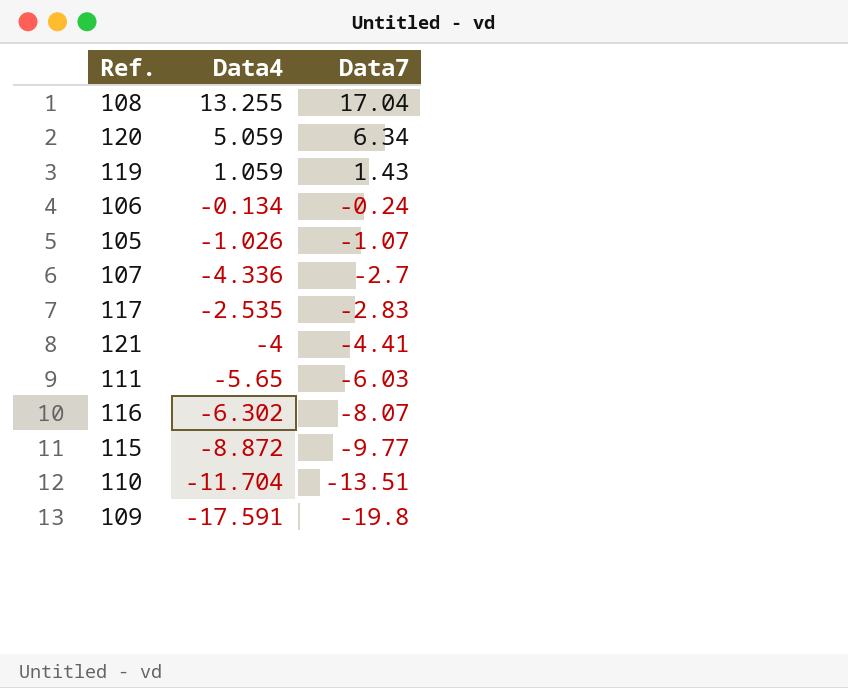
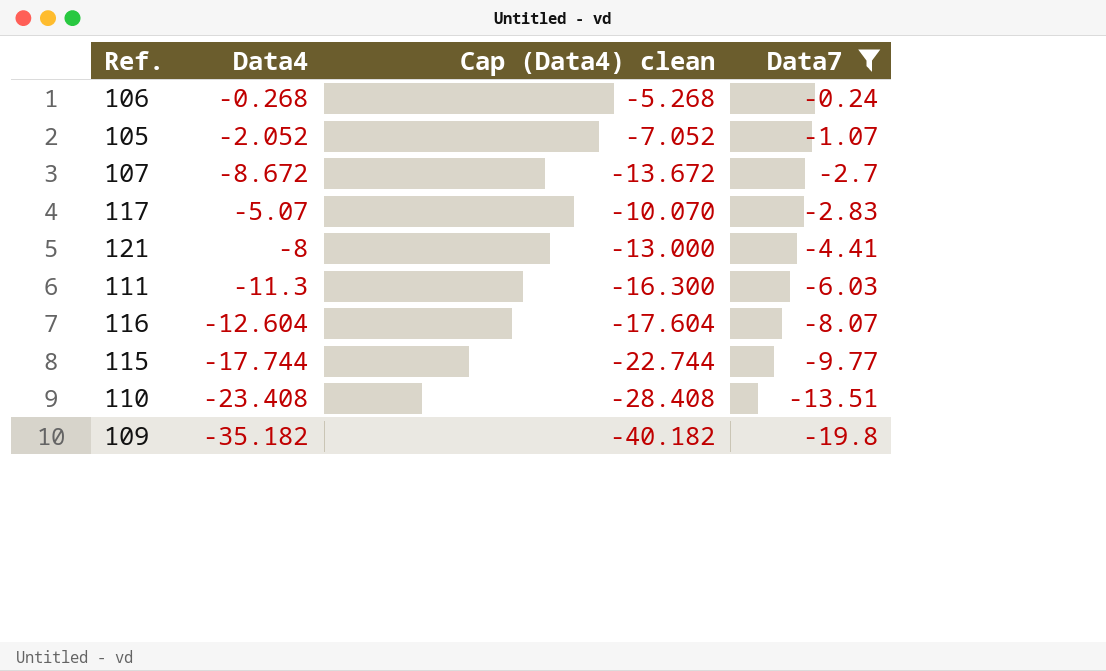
filter: none -> Data7 <= -0.24
column Cap (Data4) clean | formula: none -> [Data4] - 5
106 | Data4: -0.134 -> -0.268
105 | Data4: -1.026 -> -2.052
107 | Data4: -4.336 -> -8.672
117 | Data4: -2.535 -> -5.07
121 | Data4: -4 -> -8
111 | Data4: -5.65 -> -11.3
116 | Data4: -6.302 -> -12.604
115 | Data4: -8.872 -> -17.744
110 | Data4: -11.704 -> -23.408
109 | Data4: -17.591 -> -35.182

